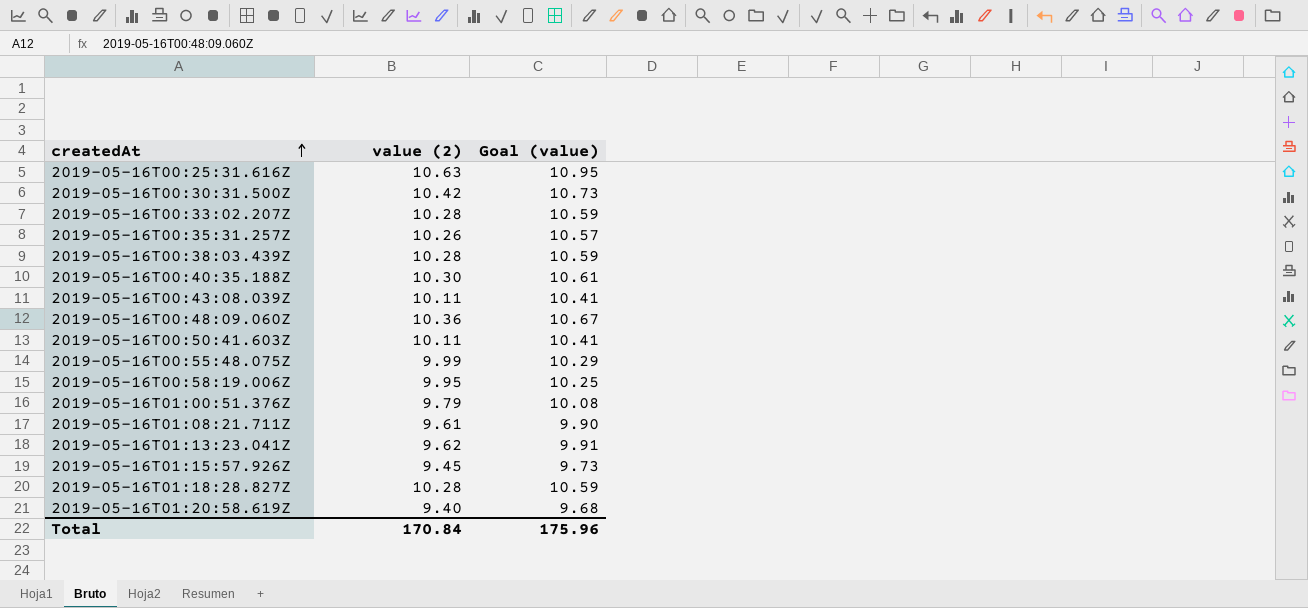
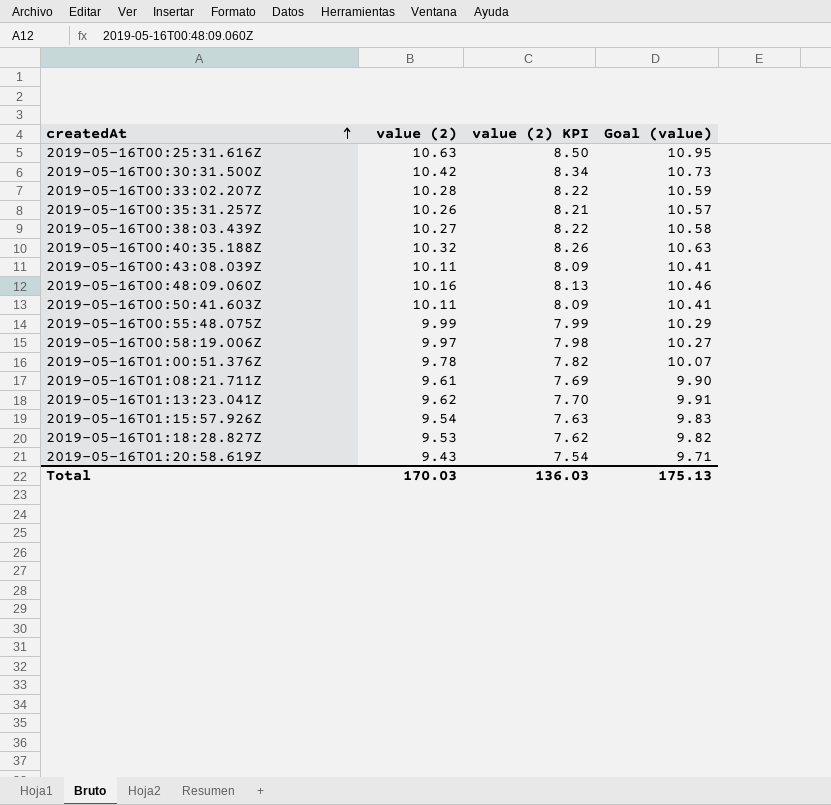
column value (2) KPI | formula: none -> [value (2)] * 0.8
2019-05-16T00:38:03.439Z | value (2): 10.28 -> 10.27
2019-05-16T00:38:03.439Z | Goal (value): 10.59 -> 10.58
2019-05-16T00:40:35.188Z | value (2): 10.30 -> 10.32
2019-05-16T00:40:35.188Z | Goal (value): 10.61 -> 10.63
2019-05-16T00:48:09.060Z | value (2): 10.36 -> 10.16
2019-05-16T00:48:09.060Z | Goal (value): 10.67 -> 10.46
2019-05-16T00:58:19.006Z | value (2): 9.95 -> 9.97
2019-05-16T00:58:19.006Z | Goal (value): 10.25 -> 10.27
2019-05-16T01:00:51.376Z | value (2): 9.79 -> 9.78
2019-05-16T01:00:51.376Z | Goal (value): 10.08 -> 10.07
2019-05-16T01:15:57.926Z | value (2): 9.45 -> 9.54
2019-05-16T01:15:57.926Z | Goal (value): 9.73 -> 9.83
2019-05-16T01:18:28.827Z | value (2): 10.28 -> 9.53
2019-05-16T01:18:28.827Z | Goal (value): 10.59 -> 9.82
2019-05-16T01:20:58.619Z | value (2): 9.40 -> 9.43
2019-05-16T01:20:58.619Z | Goal (value): 9.68 -> 9.71
Total | value (2): 170.84 -> 170.03
Total | Goal (value): 175.96 -> 175.13

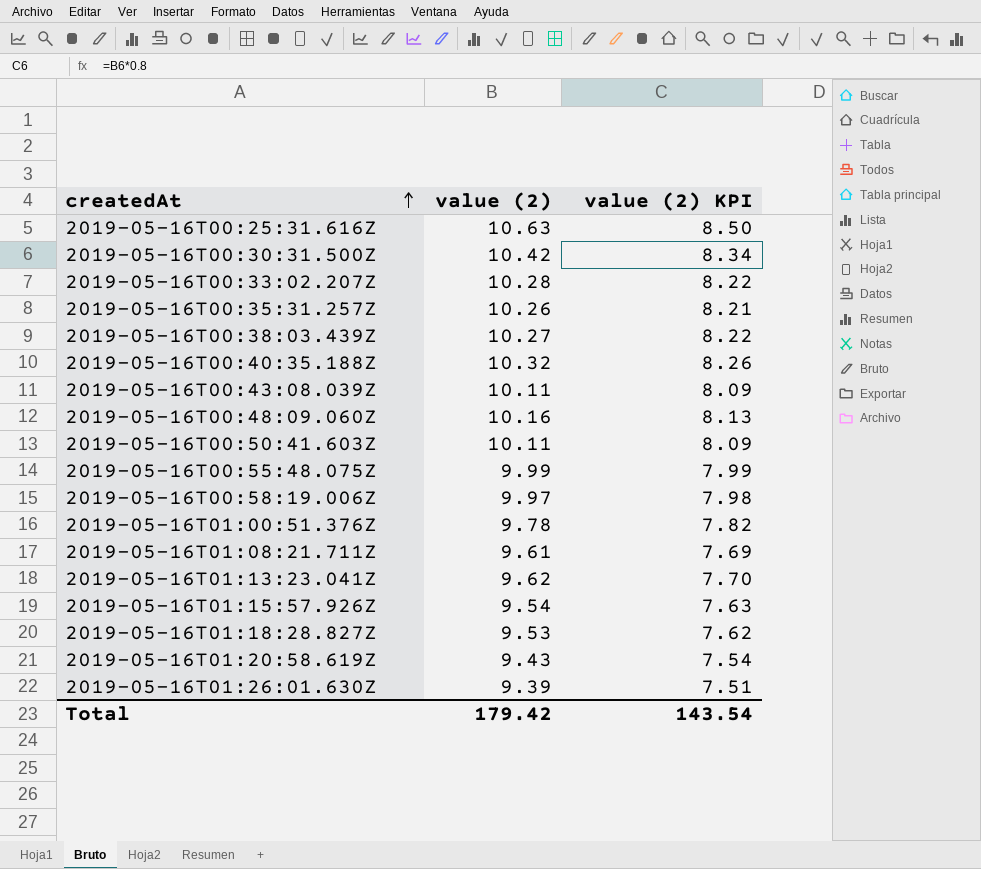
column Goal (value) | formula: [value (2)] * 1.03 -> none
row 2019-05-16T01:26:01.630Z: none -> 9.39 | 7.51
Total | value (2): 170.03 -> 179.42
Total | value (2) KPI: 136.03 -> 143.54

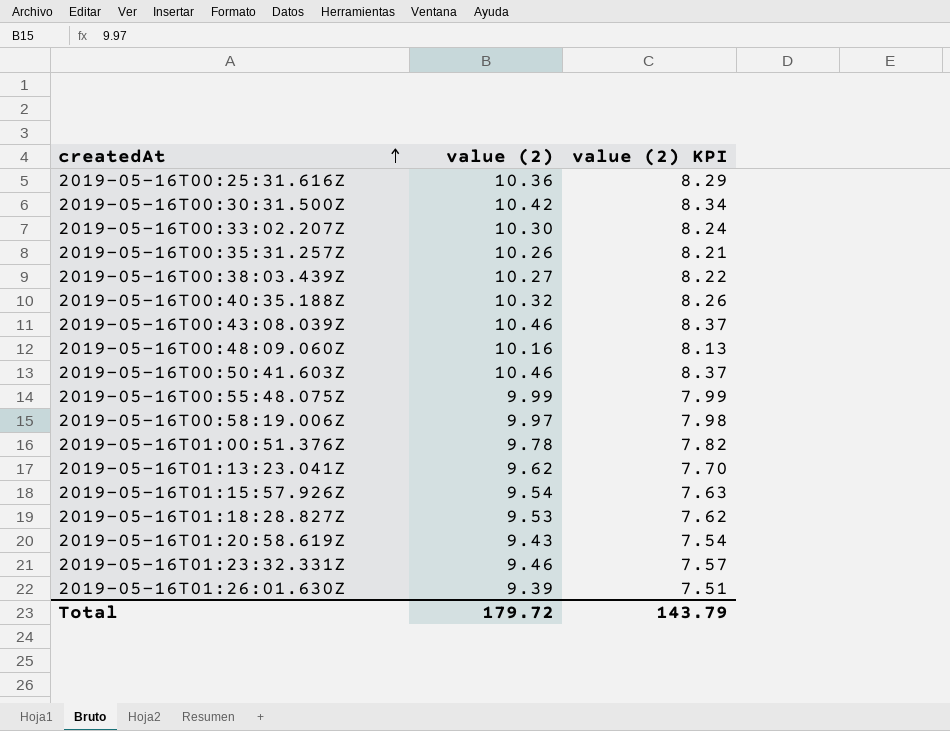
row 2019-05-16T01:08:21.711Z: 9.61 | 7.69 -> none
2019-05-16T00:25:31.616Z | value (2): 10.63 -> 10.36
2019-05-16T00:25:31.616Z | value (2) KPI: 8.50 -> 8.29
2019-05-16T00:33:02.207Z | value (2): 10.28 -> 10.30
2019-05-16T00:33:02.207Z | value (2) KPI: 8.22 -> 8.24
2019-05-16T00:43:08.039Z | value (2): 10.11 -> 10.46
2019-05-16T00:43:08.039Z | value (2) KPI: 8.09 -> 8.37
2019-05-16T00:50:41.603Z | value (2): 10.11 -> 10.46
2019-05-16T00:50:41.603Z | value (2) KPI: 8.09 -> 8.37
row 2019-05-16T01:23:32.331Z: none -> 9.46 | 7.57
Total | value (2): 179.42 -> 179.72
Total | value (2) KPI: 143.54 -> 143.79

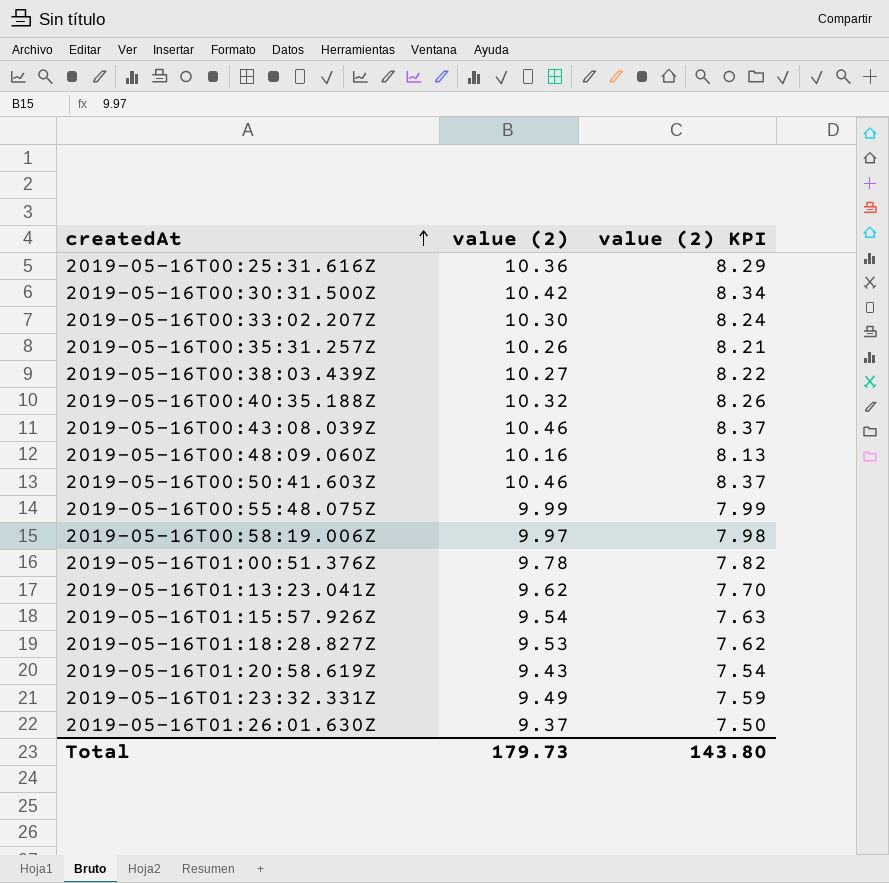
2019-05-16T01:23:32.331Z | value (2): 9.46 -> 9.49
2019-05-16T01:23:32.331Z | value (2) KPI: 7.57 -> 7.59
2019-05-16T01:26:01.630Z | value (2): 9.39 -> 9.37
2019-05-16T01:26:01.630Z | value (2) KPI: 7.51 -> 7.50
Total | value (2): 179.72 -> 179.73
Total | value (2) KPI: 143.79 -> 143.80

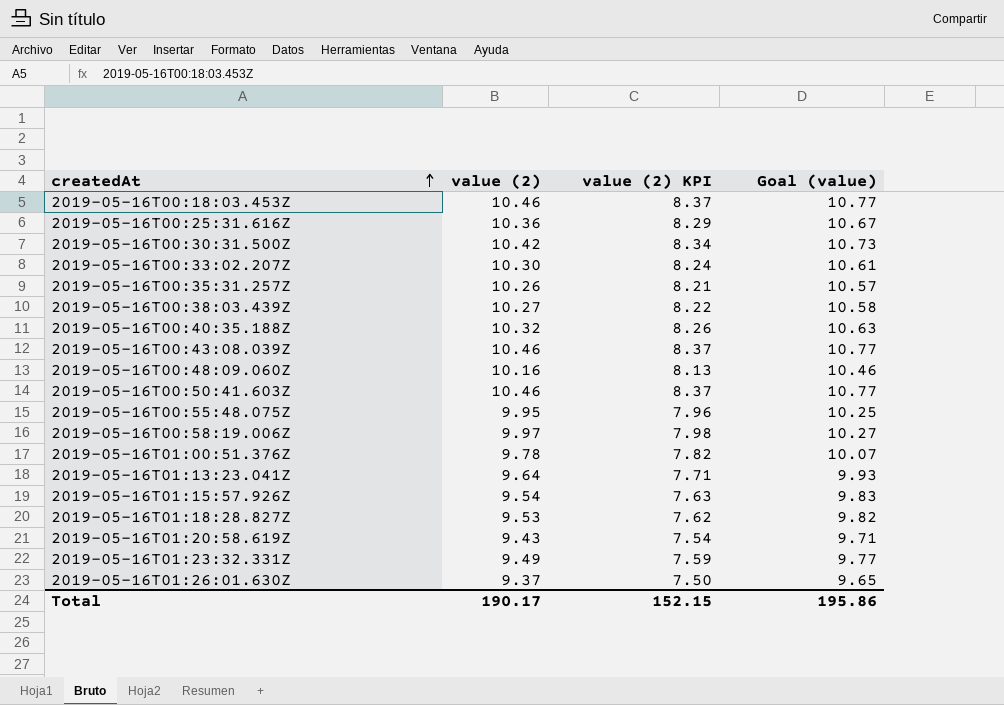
column Goal (value) | formula: none -> [value (2)] * 1.03
row 2019-05-16T00:18:03.453Z: none -> 10.46 | 8.37 | 10.77
2019-05-16T00:55:48.075Z | value (2): 9.99 -> 9.95
2019-05-16T00:55:48.075Z | value (2) KPI: 7.99 -> 7.96
2019-05-16T01:13:23.041Z | value (2): 9.62 -> 9.64
2019-05-16T01:13:23.041Z | value (2) KPI: 7.70 -> 7.71
Total | value (2): 179.73 -> 190.17
Total | value (2) KPI: 143.80 -> 152.15

